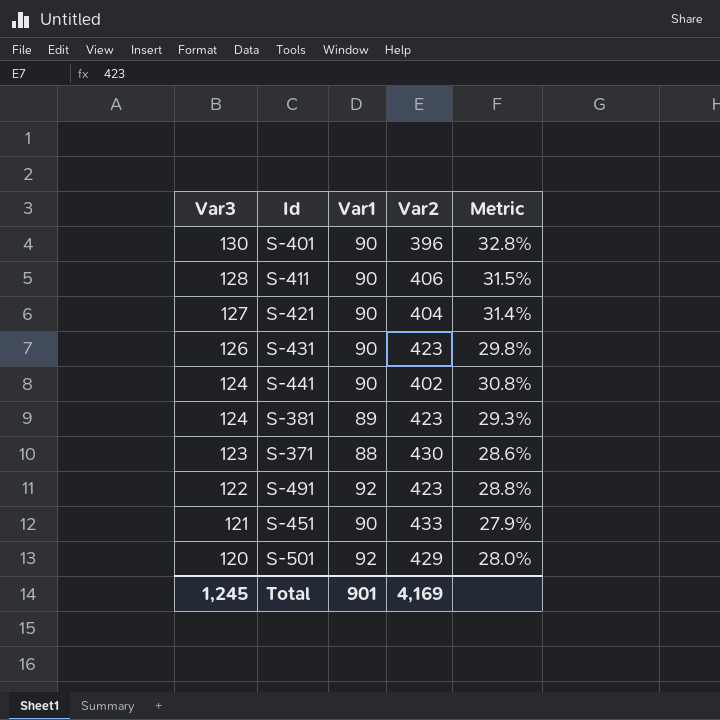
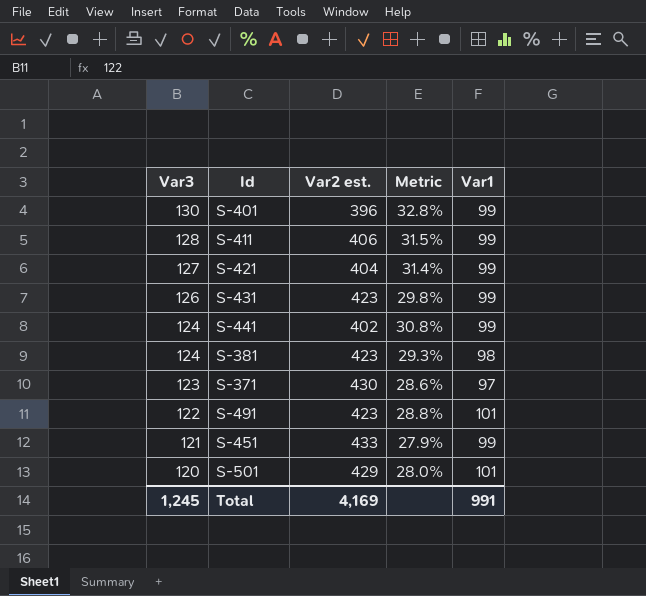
column name: Var2 -> Var2 est.
column Var1 | position: 3 -> 5
S-401 | Var1: 90 -> 99
S-411 | Var1: 90 -> 99
S-421 | Var1: 90 -> 99
S-431 | Var1: 90 -> 99
S-441 | Var1: 90 -> 99
S-381 | Var1: 89 -> 98
S-371 | Var1: 88 -> 97
S-491 | Var1: 92 -> 101
S-451 | Var1: 90 -> 99
S-501 | Var1: 92 -> 101
Total | Var1: 901 -> 991

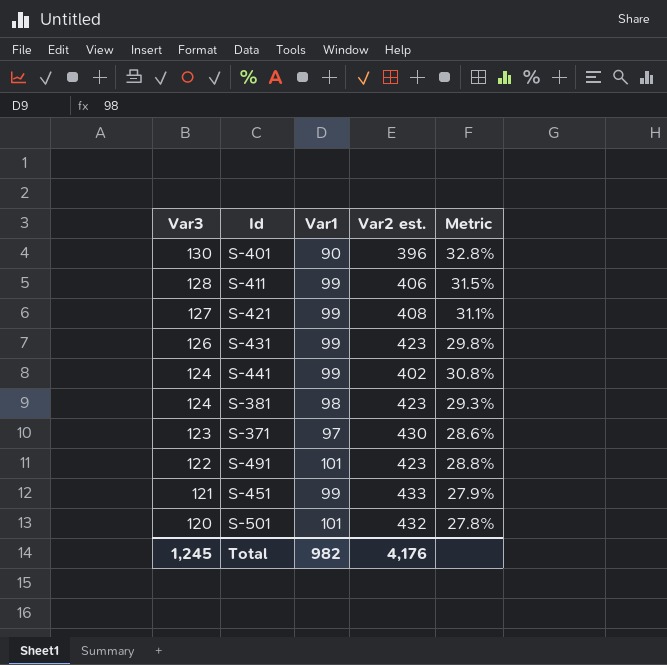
column Var1 | position: 5 -> 3
S-401 | Var1: 99 -> 90
S-421 | Var2 est.: 404 -> 408
S-421 | Metric: 31.4% -> 31.1%
S-501 | Var2 est.: 429 -> 432
S-501 | Metric: 28.0% -> 27.8%
Total | Var1: 991 -> 982
Total | Var2 est.: 4,169 -> 4,176

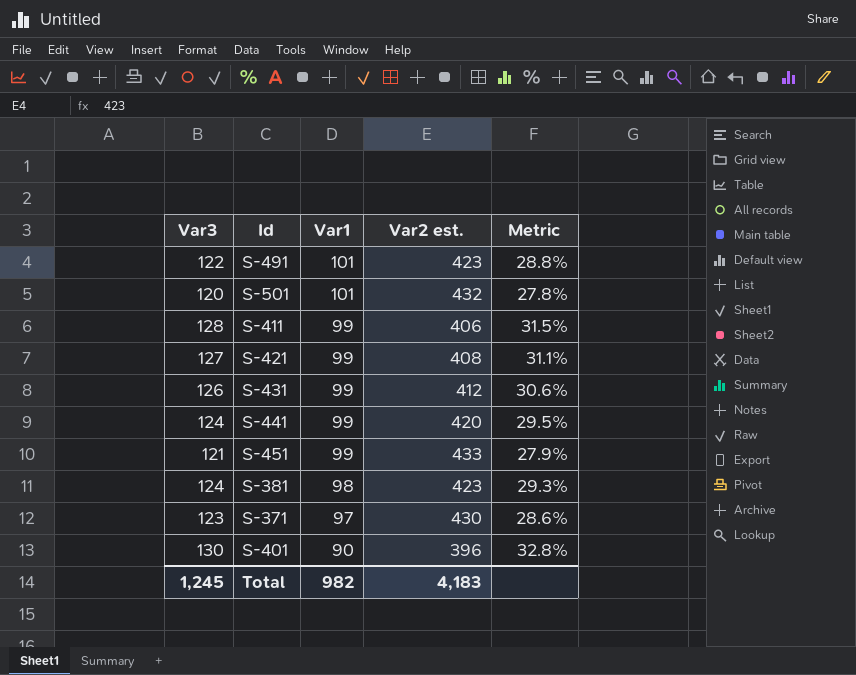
row order: Var3 descending -> Var1 descending
S-431 | Var2 est.: 423 -> 412
S-431 | Metric: 29.8% -> 30.6%
S-441 | Var2 est.: 402 -> 420
S-441 | Metric: 30.8% -> 29.5%
Total | Var2 est.: 4,176 -> 4,183

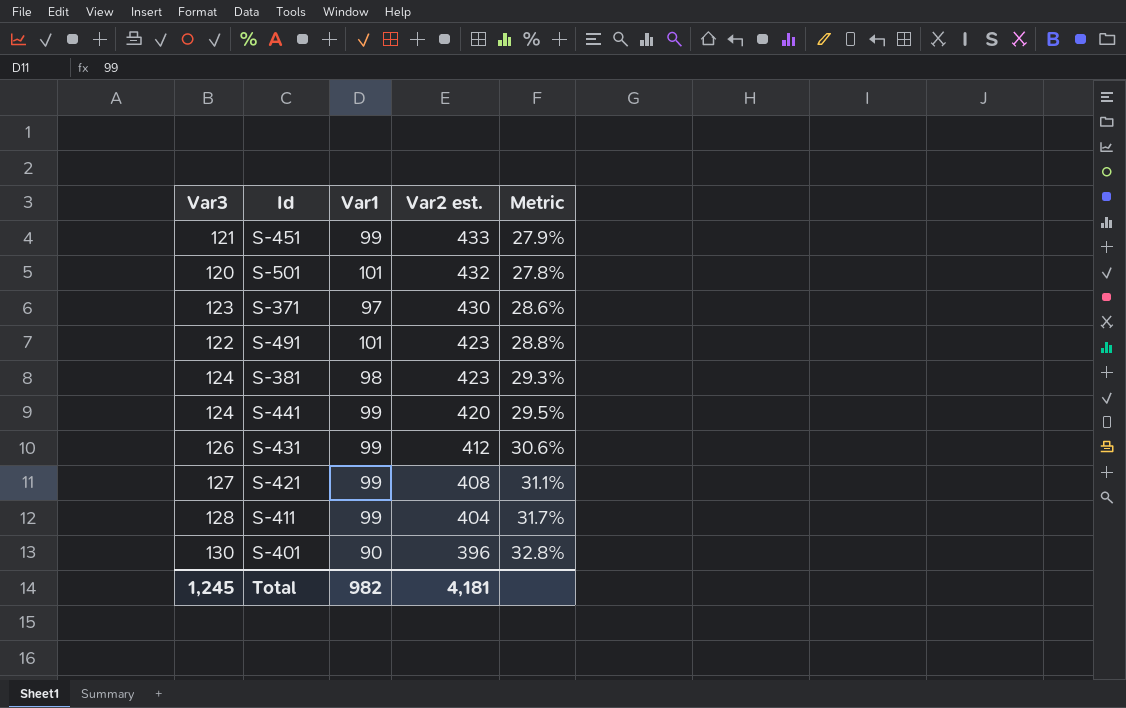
row order: Var1 descending -> Var2 est. descending
S-411 | Var2 est.: 406 -> 404
S-411 | Metric: 31.5% -> 31.7%
Total | Var2 est.: 4,183 -> 4,181

